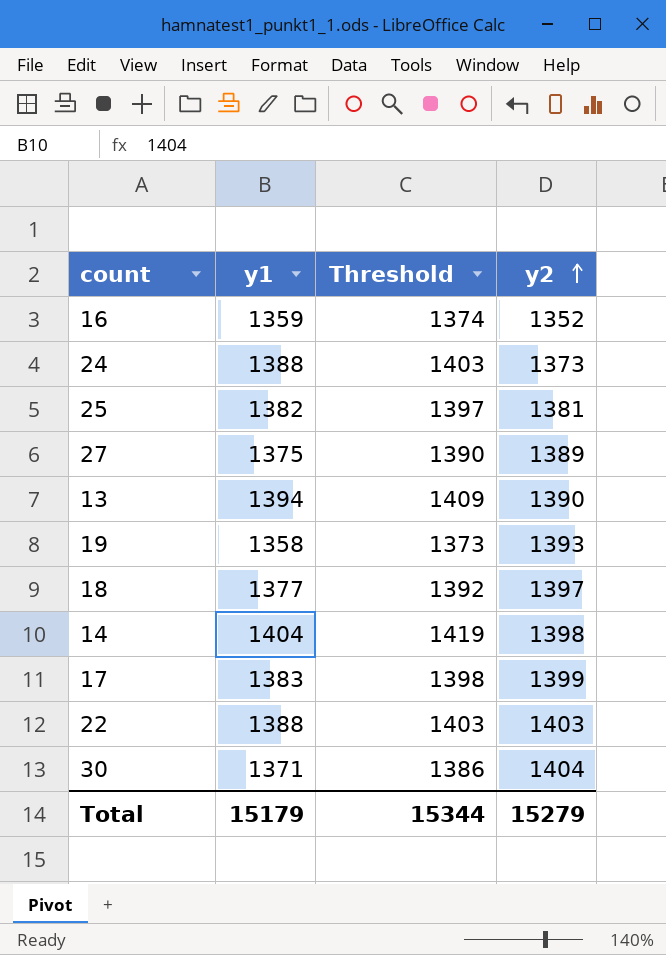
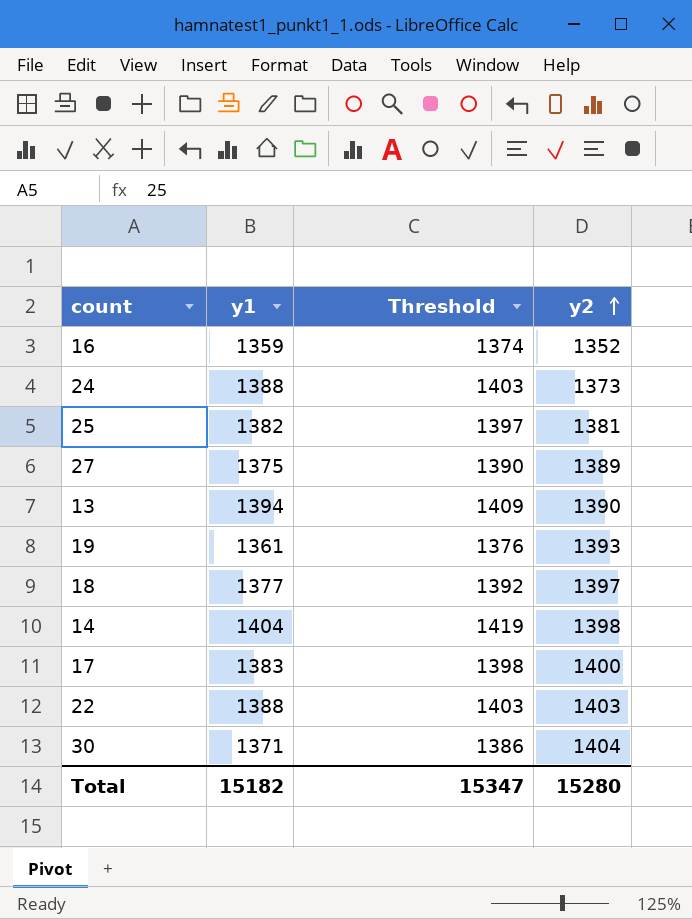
19 | y1: 1358 -> 1361
19 | Threshold: 1373 -> 1376
17 | y2: 1399 -> 1400
Total | y1: 15179 -> 15182
Total | Threshold: 15344 -> 15347
Total | y2: 15279 -> 15280

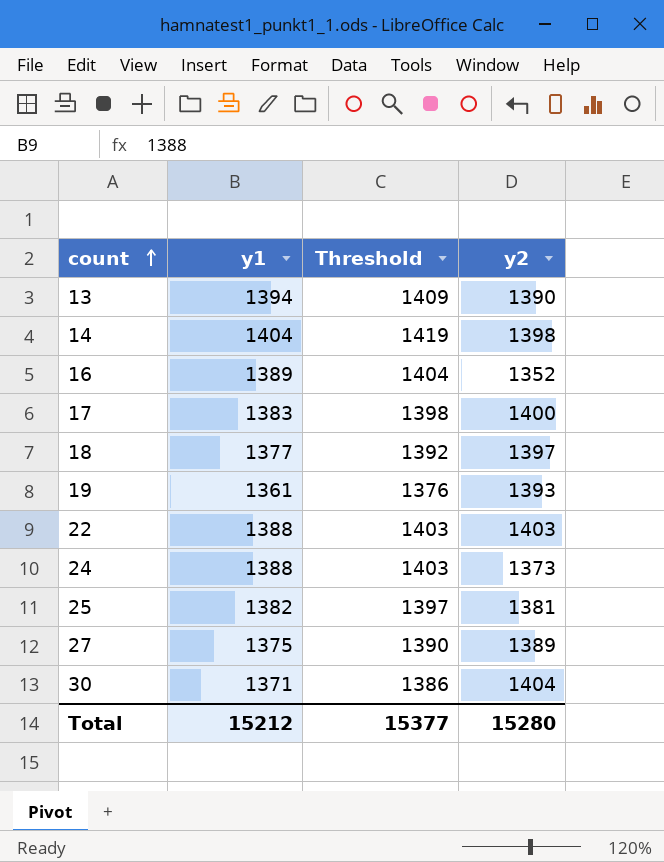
row order: y2 ascending -> count ascending
16 | y1: 1359 -> 1389
16 | Threshold: 1374 -> 1404
Total | y1: 15182 -> 15212
Total | Threshold: 15347 -> 15377

